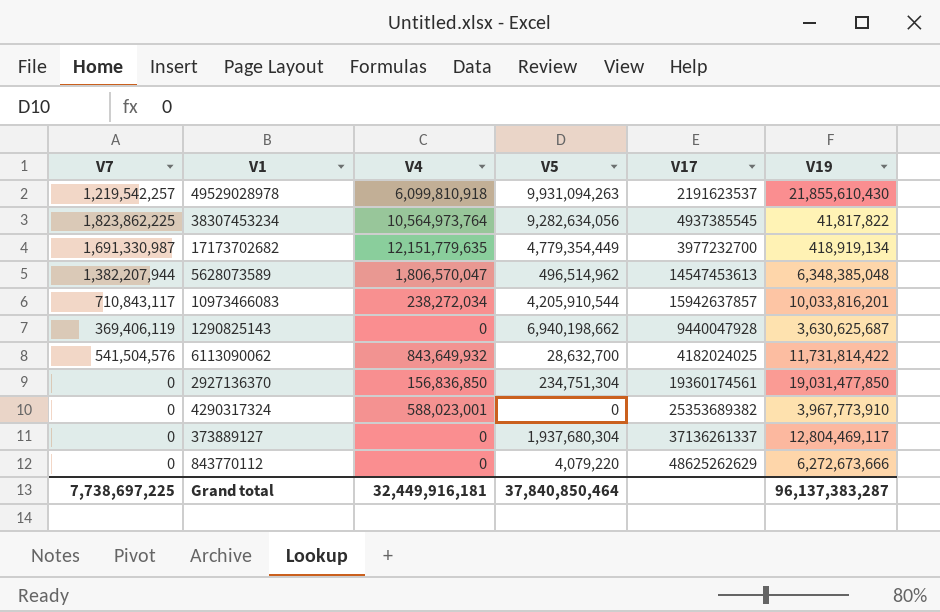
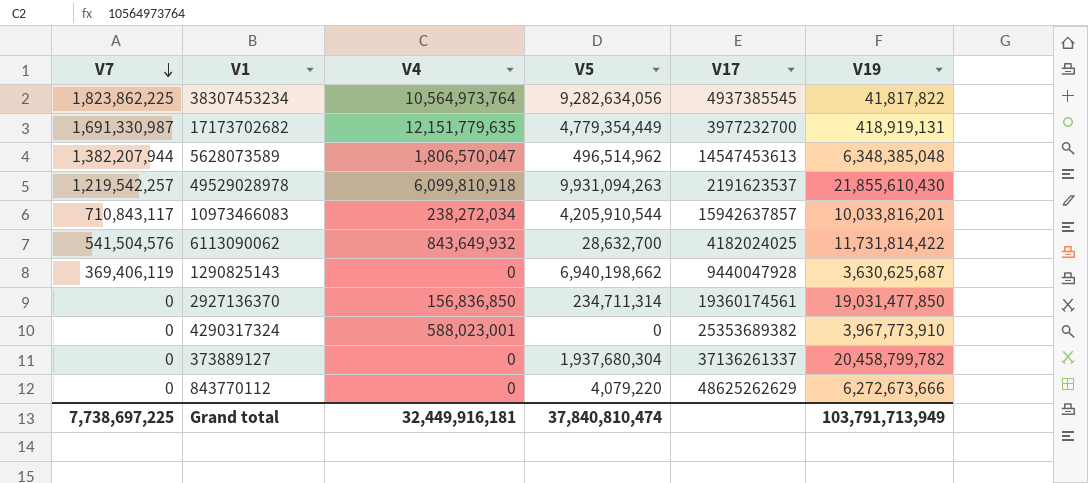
row order: none -> V7 descending
17173702682 | V19: 418,919,134 -> 418,919,131
2927136370 | V5: 234,751,304 -> 234,711,314
373889127 | V19: 12,804,469,117 -> 20,458,799,782
Grand total | V5: 37,840,850,464 -> 37,840,810,474
Grand total | V19: 96,137,383,287 -> 103,791,713,949

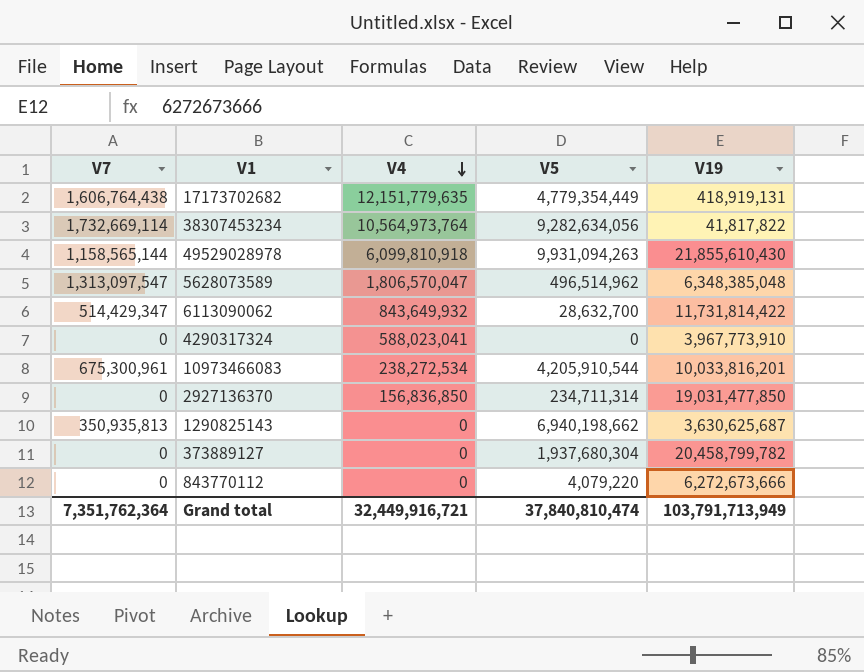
row order: V7 descending -> V4 descending
column V17 | position: 5 -> none
17173702682 | V7: 1,691,330,987 -> 1,606,764,438
38307453234 | V7: 1,823,862,225 -> 1,732,669,114
49529028978 | V7: 1,219,542,257 -> 1,158,565,144
5628073589 | V7: 1,382,207,944 -> 1,313,097,547
6113090062 | V7: 541,504,576 -> 514,429,347
4290317324 | V4: 588,023,001 -> 588,023,041
10973466083 | V7: 710,843,117 -> 675,300,961
10973466083 | V4: 238,272,034 -> 238,272,534
1290825143 | V7: 369,406,119 -> 350,935,813
Grand total | V7: 7,738,697,225 -> 7,351,762,364
Grand total | V4: 32,449,916,181 -> 32,449,916,721

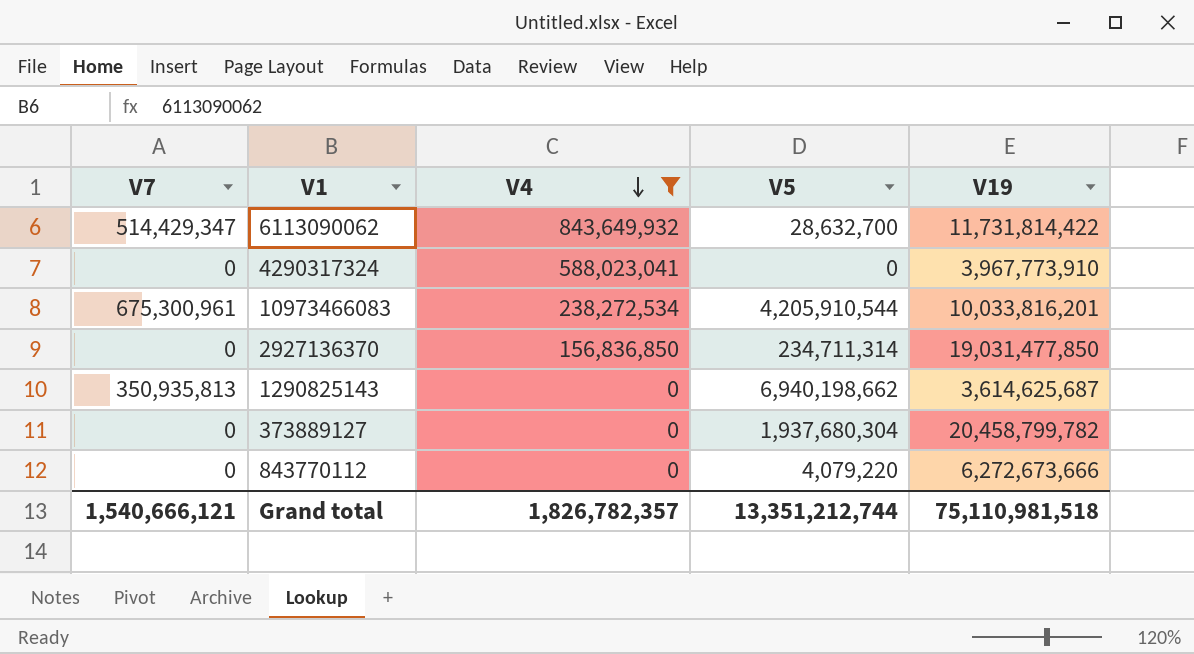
filter: none -> V4 <= 843,649,932
1290825143 | V19: 3,630,625,687 -> 3,614,625,687
Grand total | V7: 7,351,762,364 -> 1,540,666,121
Grand total | V4: 32,449,916,721 -> 1,826,782,357
Grand total | V5: 37,840,810,474 -> 13,351,212,744
Grand total | V19: 103,791,713,949 -> 75,110,981,518

